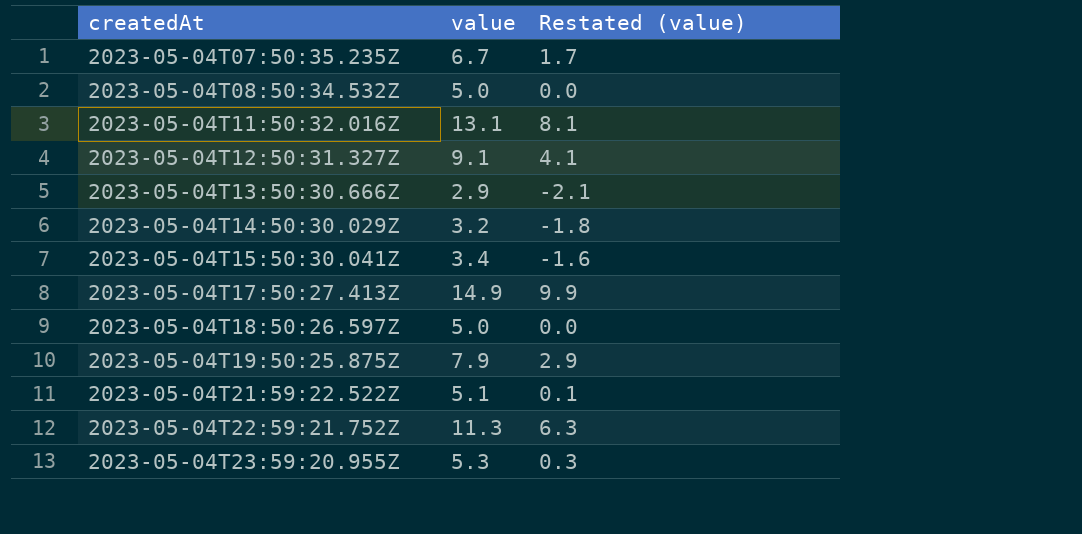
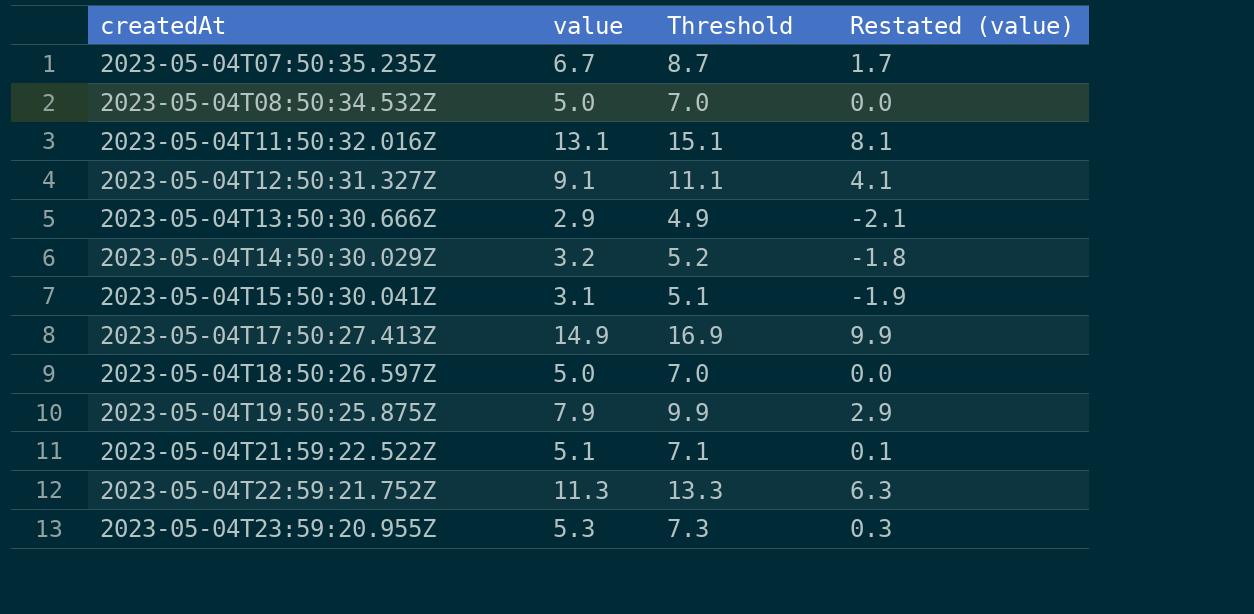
column Threshold | formula: none -> [value] + 2
2023-05-04T15:50:30.041Z | value: 3.4 -> 3.1
2023-05-04T15:50:30.041Z | Restated (value): -1.6 -> -1.9

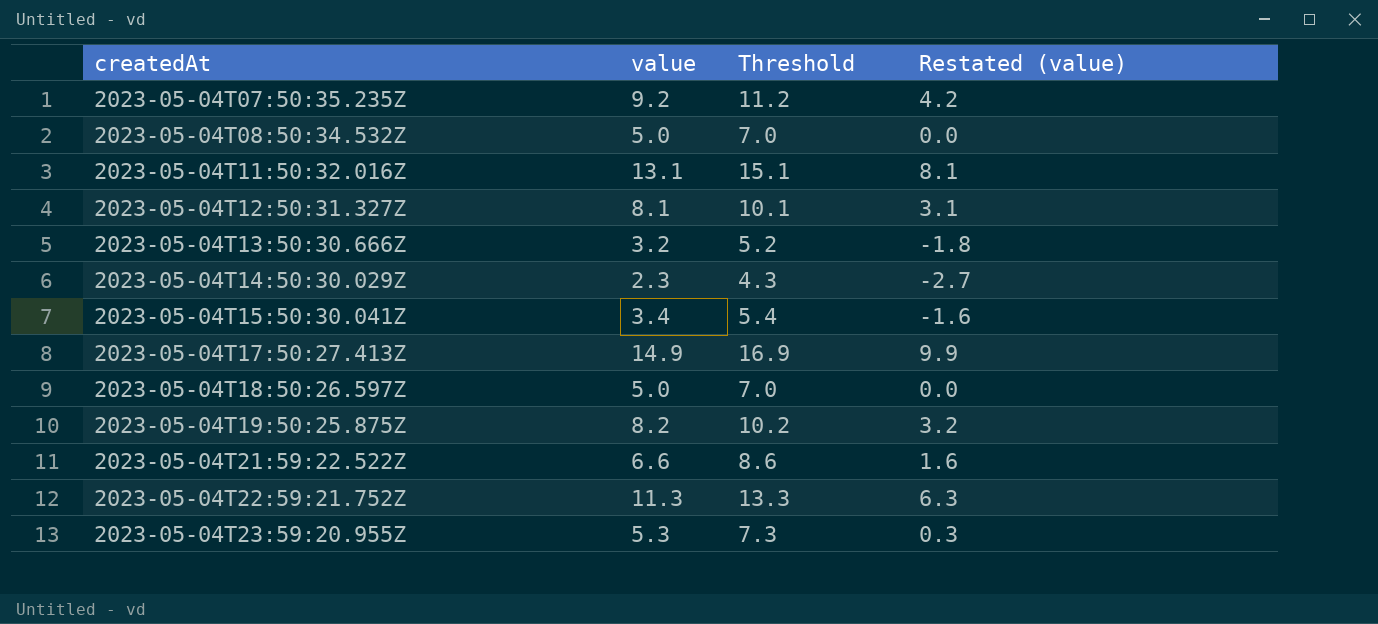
2023-05-04T07:50:35.235Z | value: 6.7 -> 9.2
2023-05-04T07:50:35.235Z | Threshold: 8.7 -> 11.2
2023-05-04T07:50:35.235Z | Restated (value): 1.7 -> 4.2
2023-05-04T12:50:31.327Z | value: 9.1 -> 8.1
2023-05-04T12:50:31.327Z | Threshold: 11.1 -> 10.1
2023-05-04T12:50:31.327Z | Restated (value): 4.1 -> 3.1
2023-05-04T13:50:30.666Z | value: 2.9 -> 3.2
2023-05-04T13:50:30.666Z | Threshold: 4.9 -> 5.2
2023-05-04T13:50:30.666Z | Restated (value): -2.1 -> -1.8
2023-05-04T14:50:30.029Z | value: 3.2 -> 2.3
2023-05-04T14:50:30.029Z | Threshold: 5.2 -> 4.3
2023-05-04T14:50:30.029Z | Restated (value): -1.8 -> -2.7
2023-05-04T15:50:30.041Z | value: 3.1 -> 3.4
2023-05-04T15:50:30.041Z | Threshold: 5.1 -> 5.4
2023-05-04T15:50:30.041Z | Restated (value): -1.9 -> -1.6
2023-05-04T19:50:25.875Z | value: 7.9 -> 8.2
2023-05-04T19:50:25.875Z | Threshold: 9.9 -> 10.2
2023-05-04T19:50:25.875Z | Restated (value): 2.9 -> 3.2
2023-05-04T21:59:22.522Z | value: 5.1 -> 6.6
2023-05-04T21:59:22.522Z | Threshold: 7.1 -> 8.6
2023-05-04T21:59:22.522Z | Restated (value): 0.1 -> 1.6

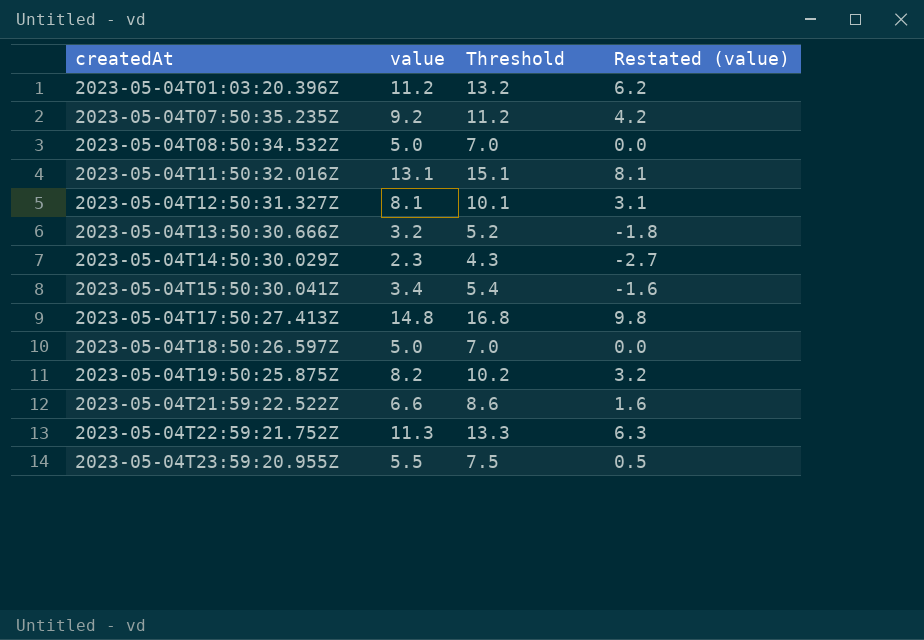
row 2023-05-04T01:03:20.396Z: none -> 11.2 | 13.2 | 6.2
2023-05-04T17:50:27.413Z | value: 14.9 -> 14.8
2023-05-04T17:50:27.413Z | Threshold: 16.9 -> 16.8
2023-05-04T17:50:27.413Z | Restated (value): 9.9 -> 9.8
2023-05-04T23:59:20.955Z | value: 5.3 -> 5.5
2023-05-04T23:59:20.955Z | Threshold: 7.3 -> 7.5
2023-05-04T23:59:20.955Z | Restated (value): 0.3 -> 0.5

